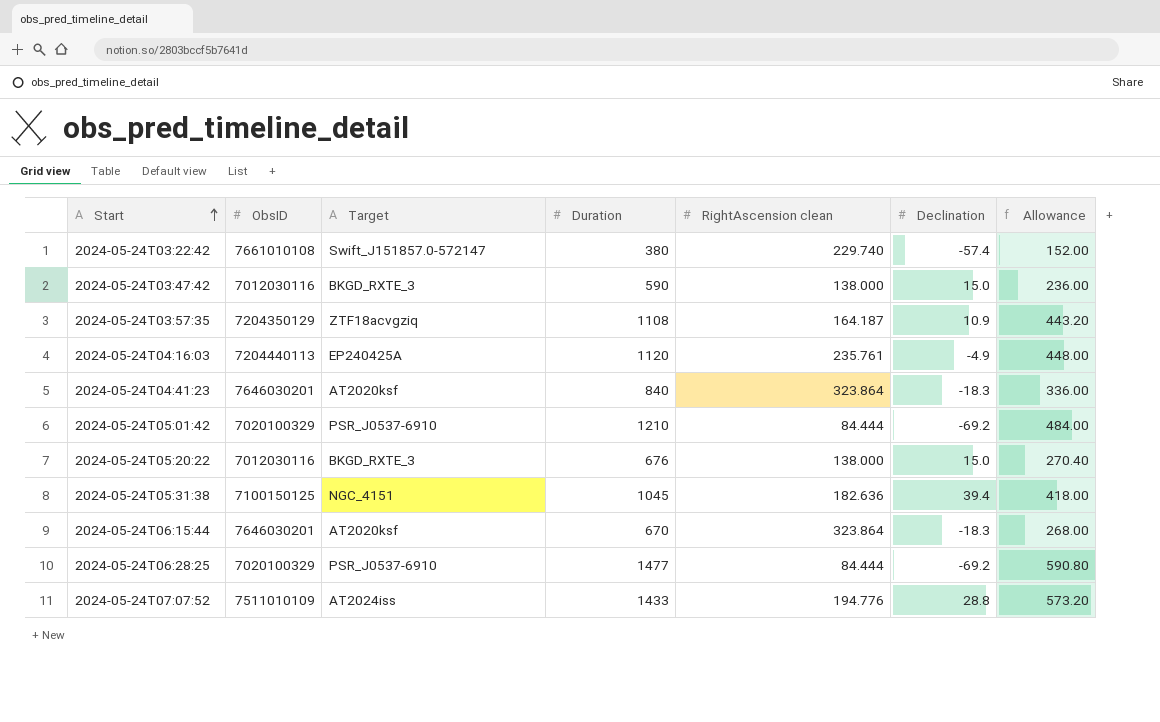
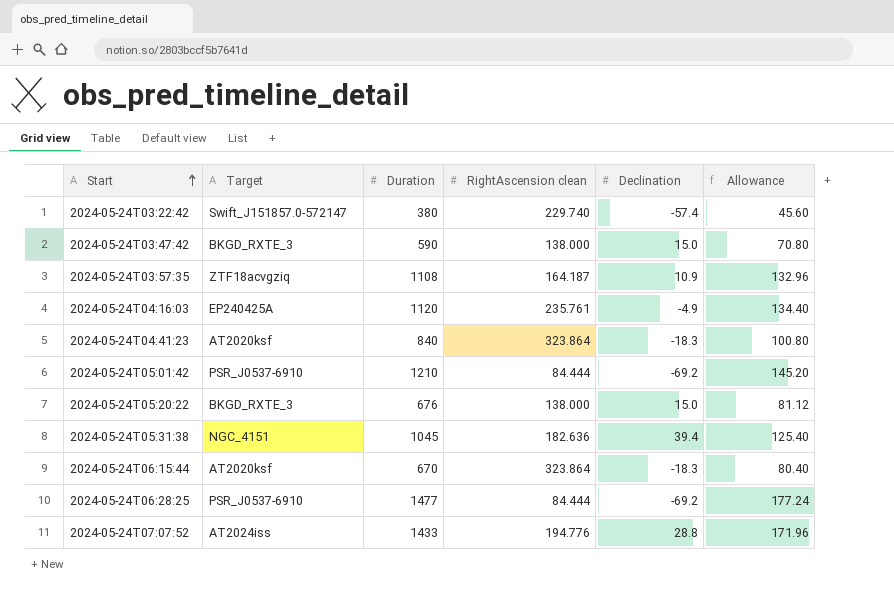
column ObsID | position: 2 -> none
column Allowance | formula: [Duration] * 0.4 -> [Duration] * 0.12

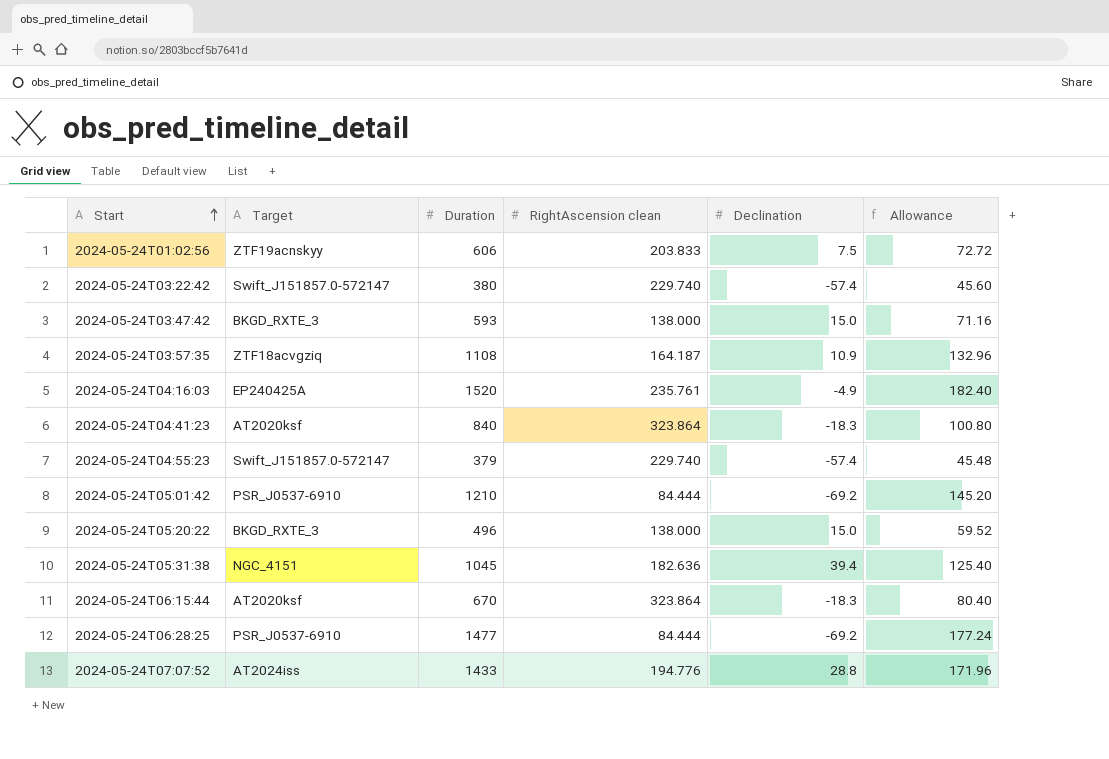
row 2024-05-24T01:02:56: none -> ZTF19acnskyy | 606 | 203.833 | 7.5 | 72.72
2024-05-24T03:47:42 | Duration: 590 -> 593
2024-05-24T03:47:42 | Allowance: 70.80 -> 71.16
2024-05-24T04:16:03 | Duration: 1120 -> 1520
2024-05-24T04:16:03 | Allowance: 134.40 -> 182.40
row 2024-05-24T04:55:23: none -> Swift_J151857.0-572147 | 379 | 229.740 | -57.4 | 45.48
2024-05-24T05:20:22 | Duration: 676 -> 496
2024-05-24T05:20:22 | Allowance: 81.12 -> 59.52

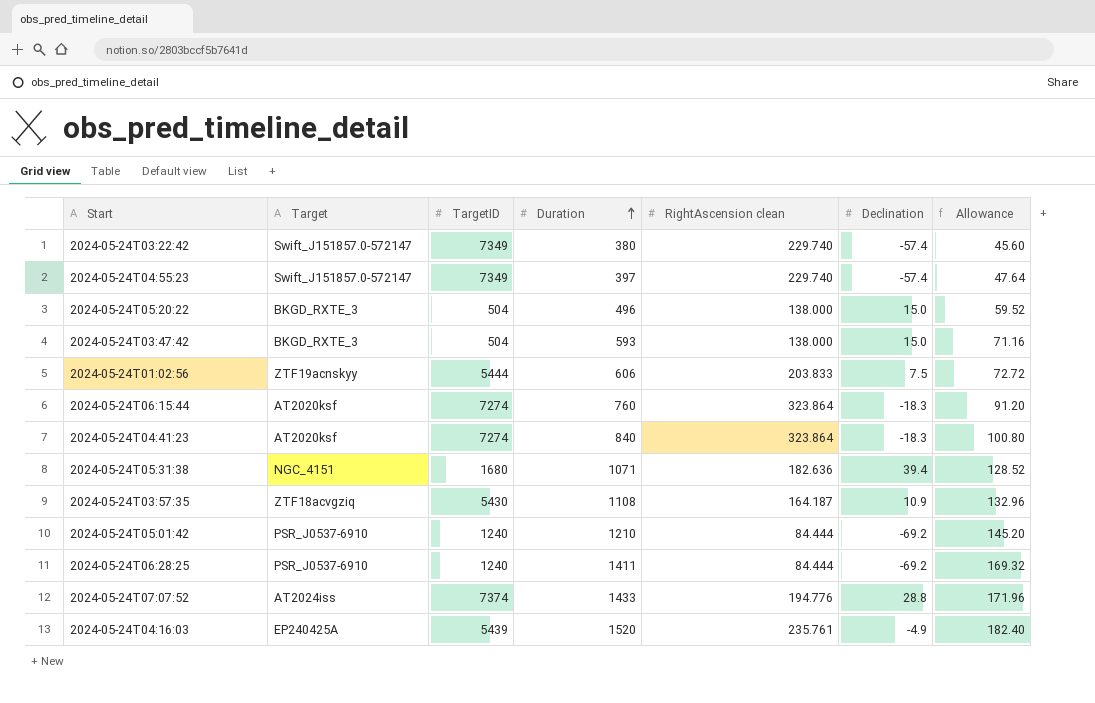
row order: Start ascending -> Duration ascending
column TargetID | position: none -> 3
2024-05-24T04:55:23 | Duration: 379 -> 397
2024-05-24T04:55:23 | Allowance: 45.48 -> 47.64
2024-05-24T06:15:44 | Duration: 670 -> 760
2024-05-24T06:15:44 | Allowance: 80.40 -> 91.20
2024-05-24T05:31:38 | Duration: 1045 -> 1071
2024-05-24T05:31:38 | Allowance: 125.40 -> 128.52
2024-05-24T06:28:25 | Duration: 1477 -> 1411
2024-05-24T06:28:25 | Allowance: 177.24 -> 169.32

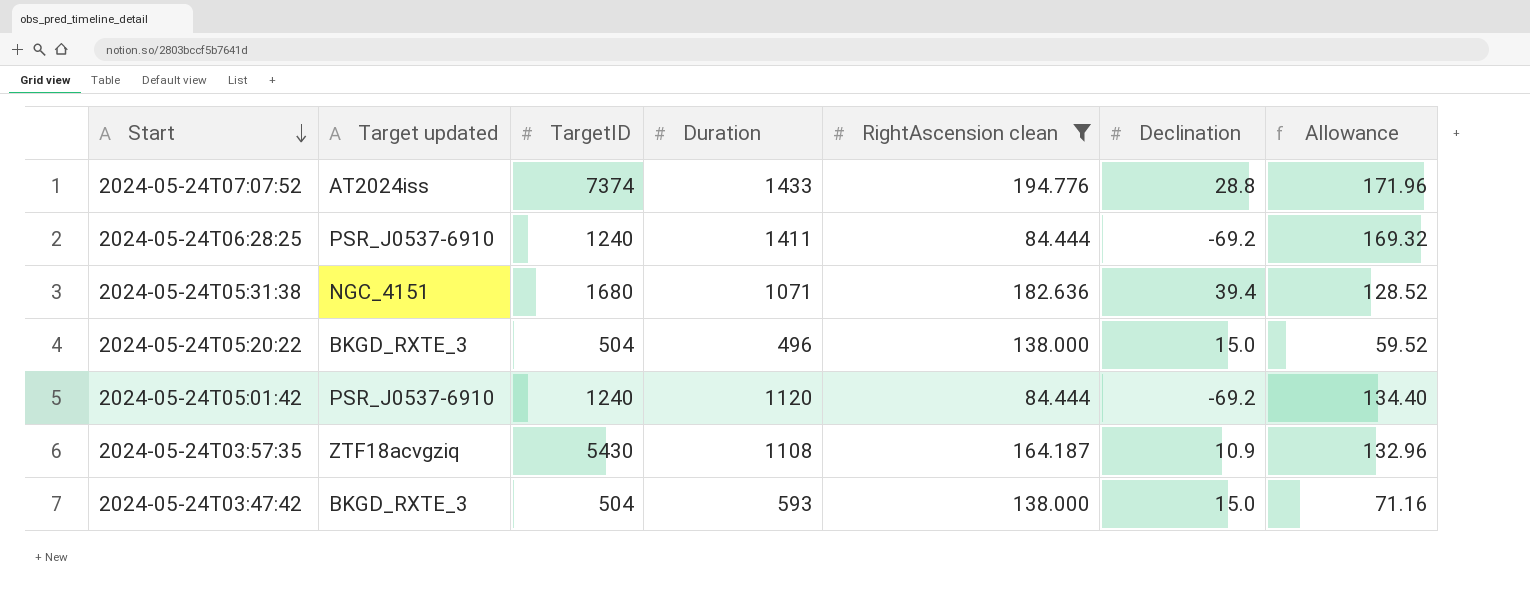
filter: none -> RightAscension clean <= 194.776
row order: Duration ascending -> Start descending
column name: Target -> Target updated
2024-05-24T05:01:42 | Duration: 1210 -> 1120
2024-05-24T05:01:42 | Allowance: 145.20 -> 134.40

